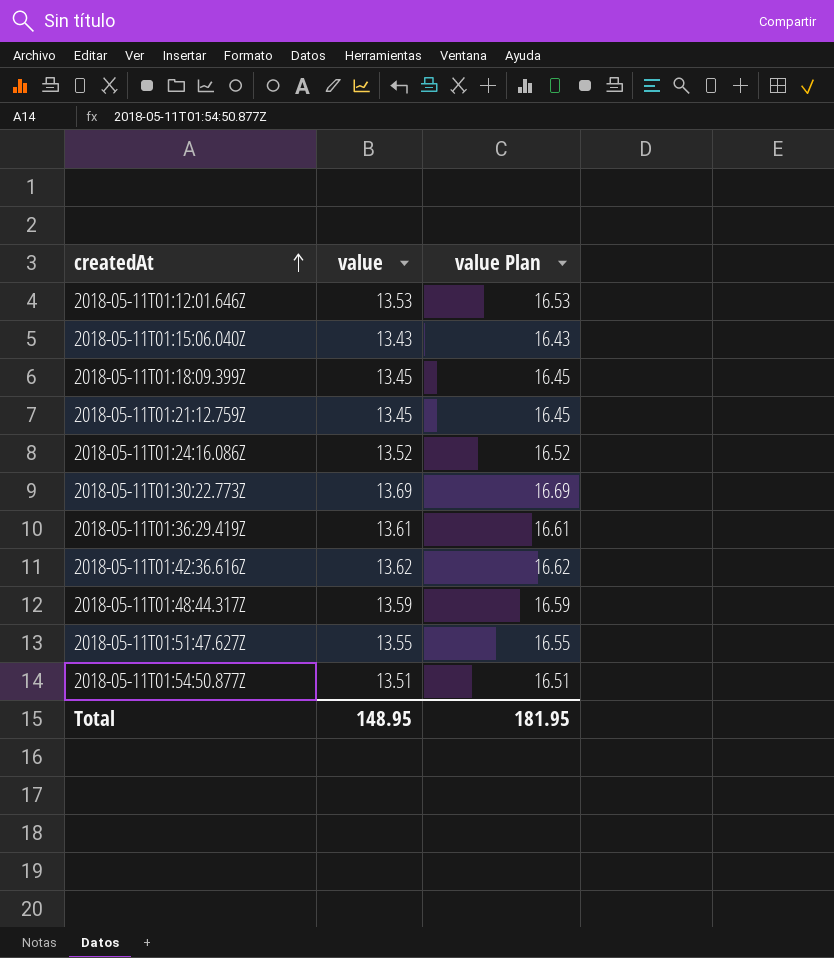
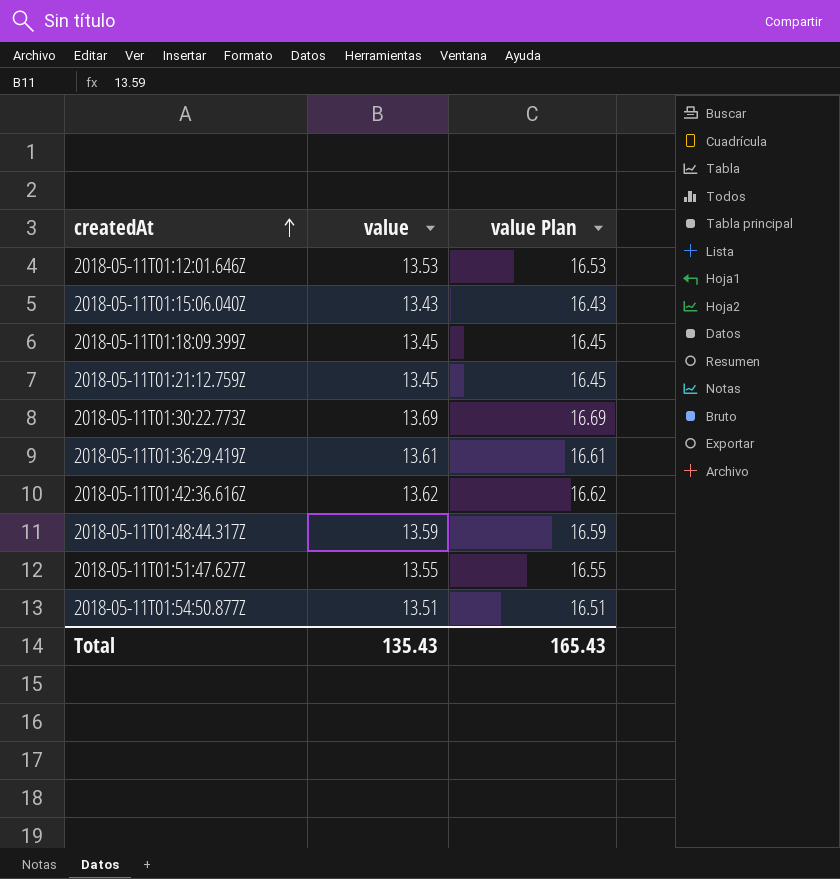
row 2018-05-11T01:24:16.086Z: 13.52 | 16.52 -> none
Total | value: 148.95 -> 135.43
Total | value Plan: 181.95 -> 165.43

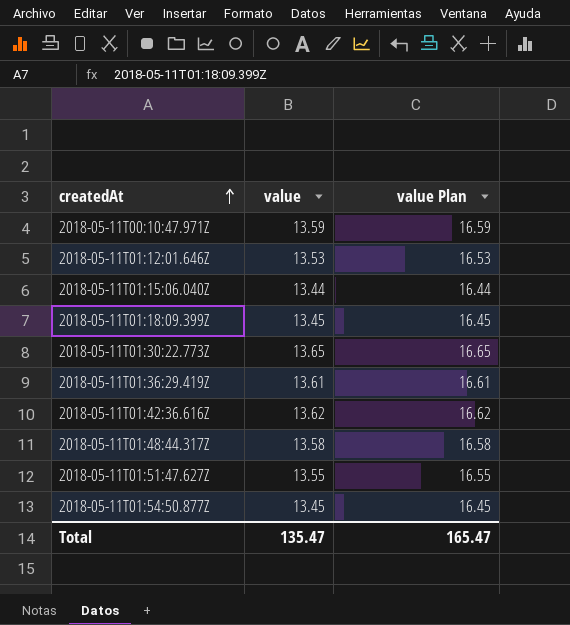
row 2018-05-11T01:21:12.759Z: 13.45 | 16.45 -> none
row 2018-05-11T00:10:47.971Z: none -> 13.59 | 16.59
2018-05-11T01:15:06.040Z | value: 13.43 -> 13.44
2018-05-11T01:15:06.040Z | value Plan: 16.43 -> 16.44
2018-05-11T01:30:22.773Z | value: 13.69 -> 13.65
2018-05-11T01:30:22.773Z | value Plan: 16.69 -> 16.65
2018-05-11T01:48:44.317Z | value: 13.59 -> 13.58
2018-05-11T01:48:44.317Z | value Plan: 16.59 -> 16.58
2018-05-11T01:54:50.877Z | value: 13.51 -> 13.45
2018-05-11T01:54:50.877Z | value Plan: 16.51 -> 16.45
Total | value: 135.43 -> 135.47
Total | value Plan: 165.43 -> 165.47

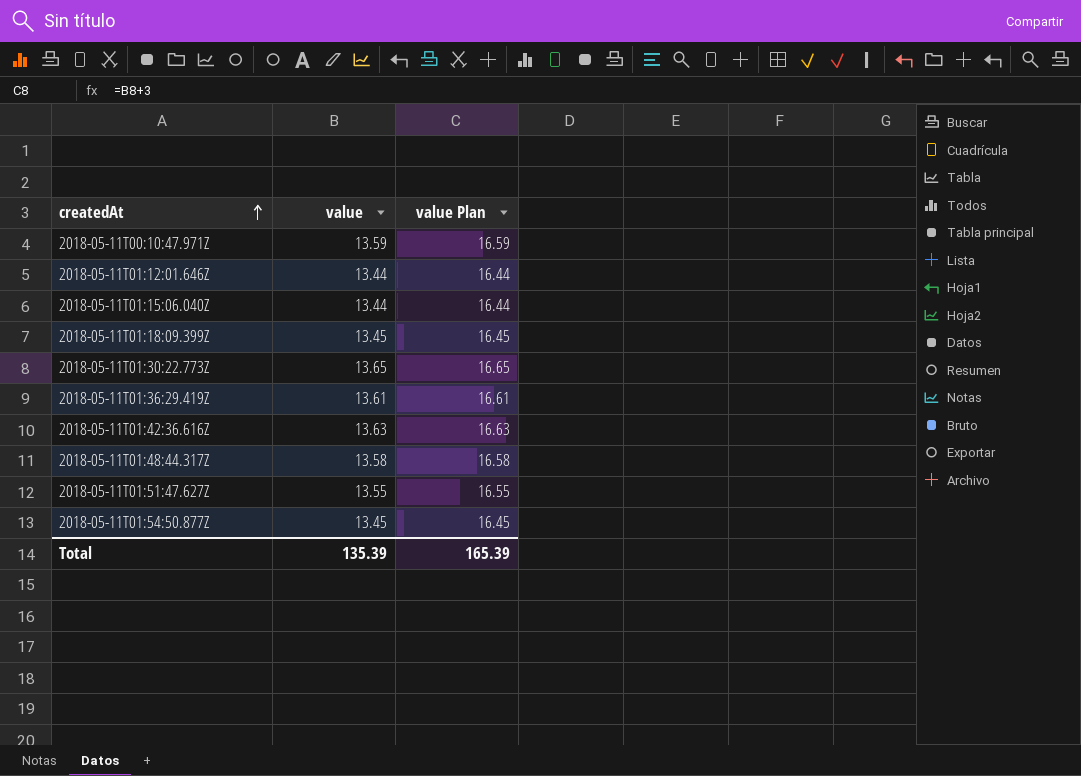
2018-05-11T01:12:01.646Z | value: 13.53 -> 13.44
2018-05-11T01:12:01.646Z | value Plan: 16.53 -> 16.44
2018-05-11T01:42:36.616Z | value: 13.62 -> 13.63
2018-05-11T01:42:36.616Z | value Plan: 16.62 -> 16.63
Total | value: 135.47 -> 135.39
Total | value Plan: 165.47 -> 165.39

